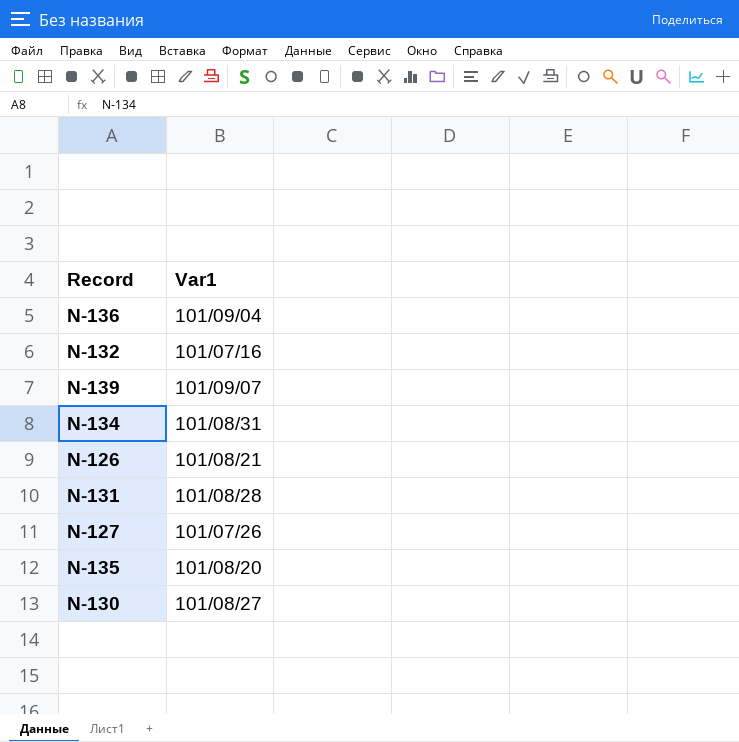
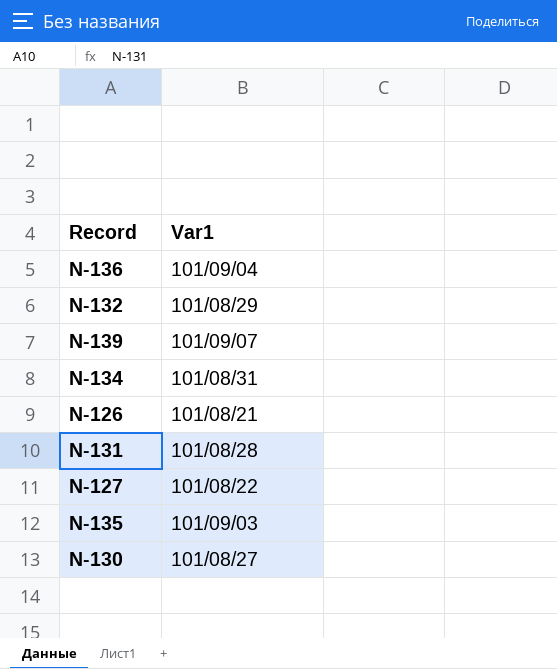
N-132 | Var1: 101/07/16 -> 101/08/29
N-127 | Var1: 101/07/26 -> 101/08/22
N-135 | Var1: 101/08/20 -> 101/09/03

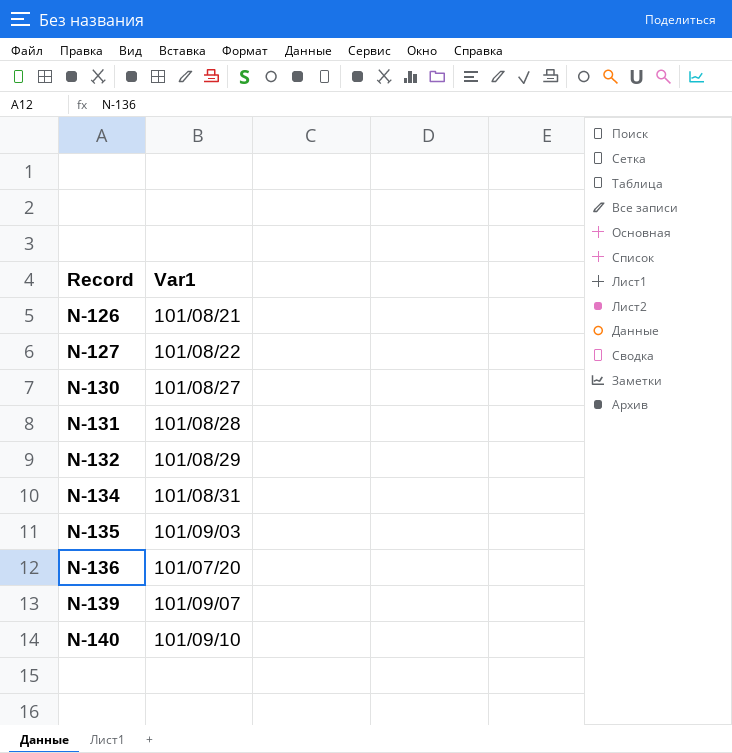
row order: none -> Record ascending
N-136 | Var1: 101/09/04 -> 101/07/20
row N-140: none -> 101/09/10

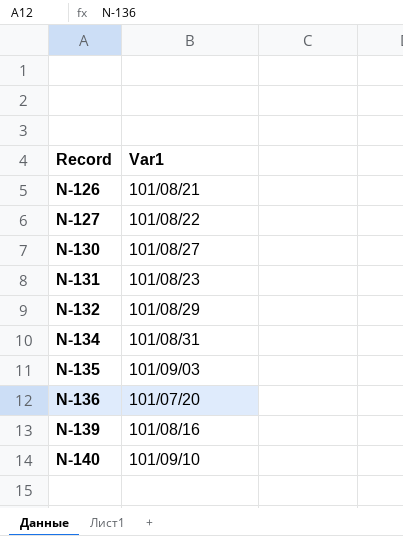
N-131 | Var1: 101/08/28 -> 101/08/23
N-139 | Var1: 101/09/07 -> 101/08/16

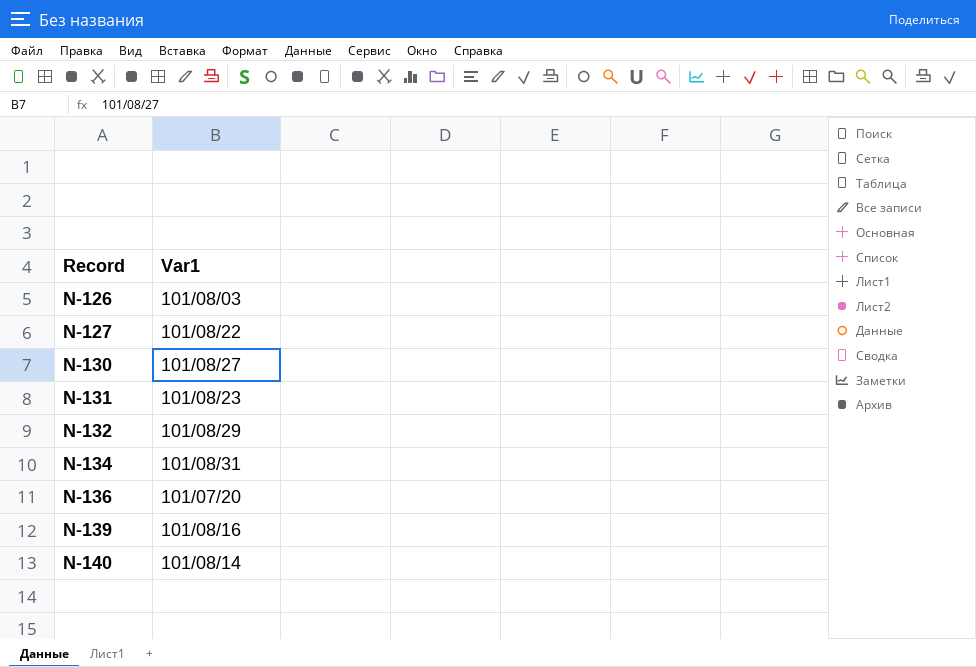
row N-135: 101/09/03 -> none
N-126 | Var1: 101/08/21 -> 101/08/03
N-140 | Var1: 101/09/10 -> 101/08/14

